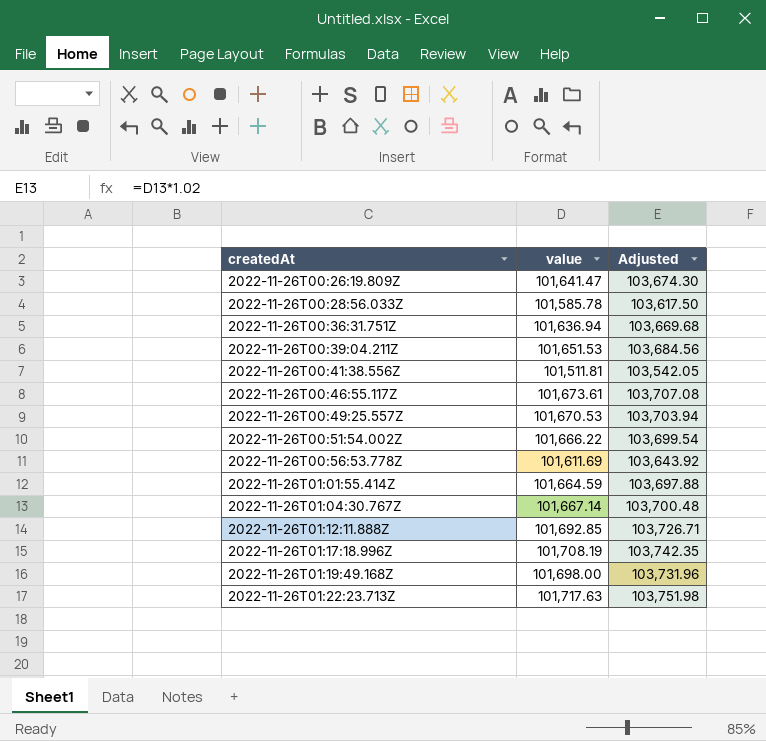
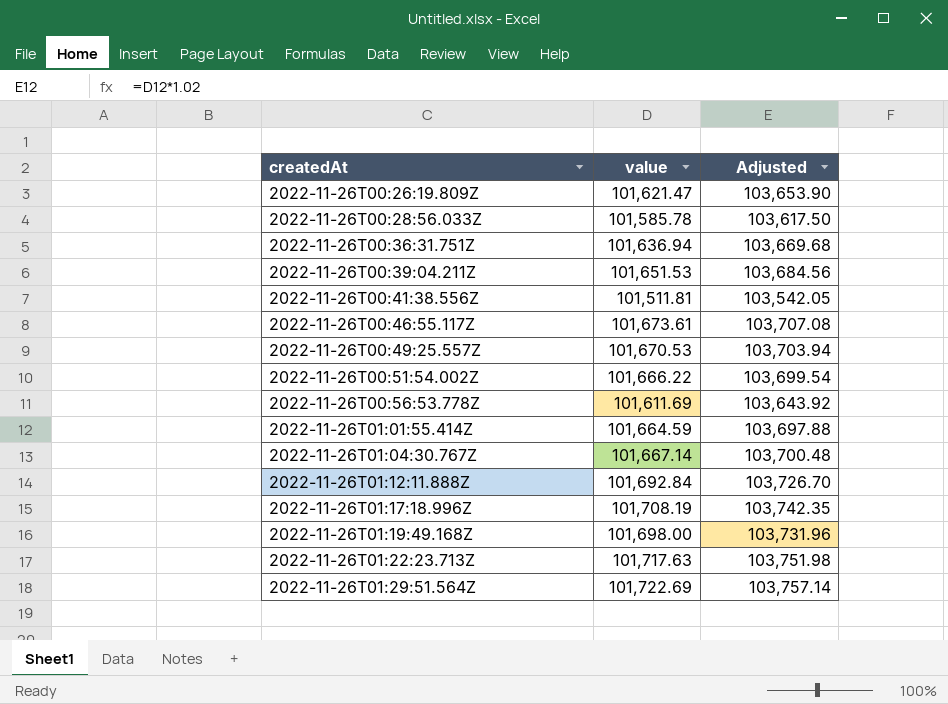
2022-11-26T00:26:19.809Z | value: 101,641.47 -> 101,621.47
2022-11-26T00:26:19.809Z | Adjusted: 103,674.30 -> 103,653.90
2022-11-26T01:12:11.888Z | value: 101,692.85 -> 101,692.84
2022-11-26T01:12:11.888Z | Adjusted: 103,726.71 -> 103,726.70
row 2022-11-26T01:29:51.564Z: none -> 101,722.69 | 103,757.14

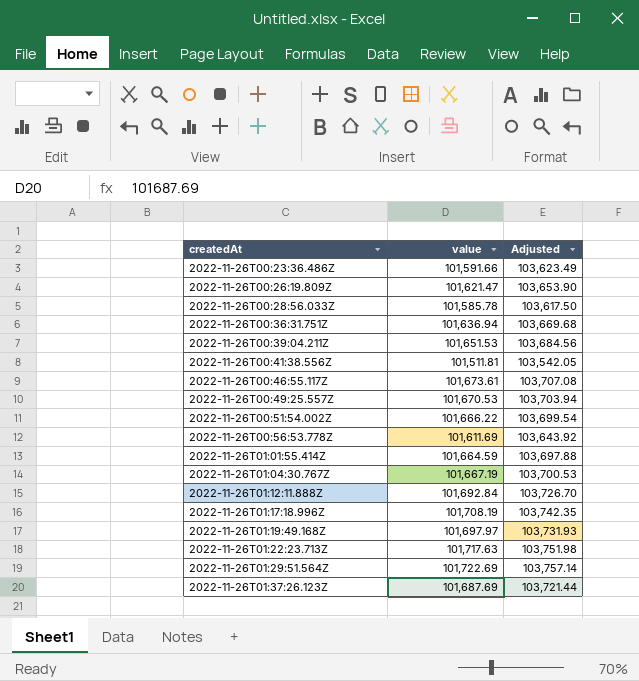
row 2022-11-26T00:23:36.486Z: none -> 101,591.66 | 103,623.49
2022-11-26T01:04:30.767Z | value: 101,667.14 -> 101,667.19
2022-11-26T01:04:30.767Z | Adjusted: 103,700.48 -> 103,700.53
2022-11-26T01:19:49.168Z | value: 101,698.00 -> 101,697.97
2022-11-26T01:19:49.168Z | Adjusted: 103,731.96 -> 103,731.93
row 2022-11-26T01:37:26.123Z: none -> 101,687.69 | 103,721.44

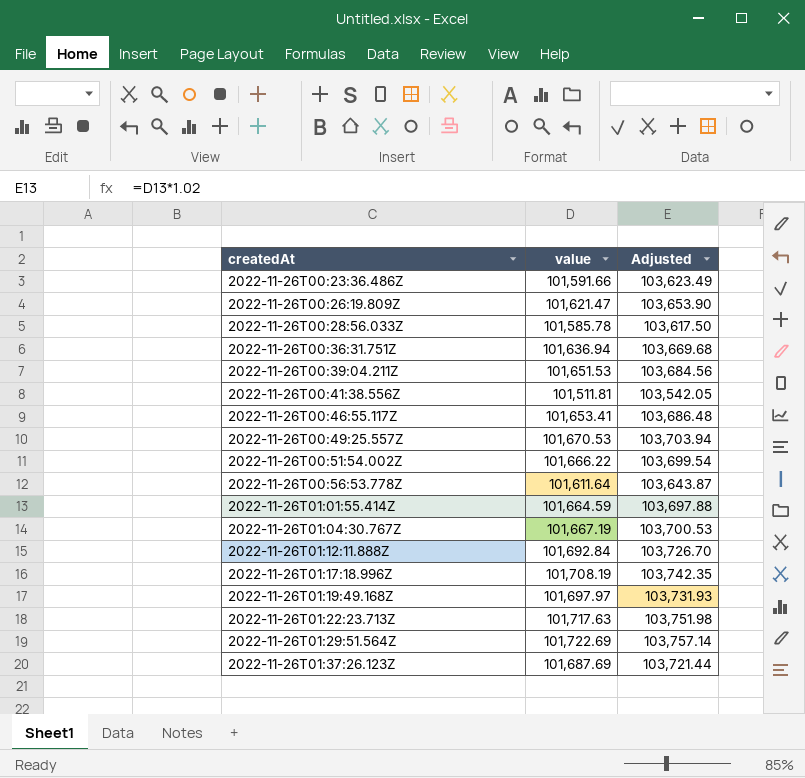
2022-11-26T00:46:55.117Z | value: 101,673.61 -> 101,653.41
2022-11-26T00:46:55.117Z | Adjusted: 103,707.08 -> 103,686.48
2022-11-26T00:56:53.778Z | value: 101,611.69 -> 101,611.64
2022-11-26T00:56:53.778Z | Adjusted: 103,643.92 -> 103,643.87

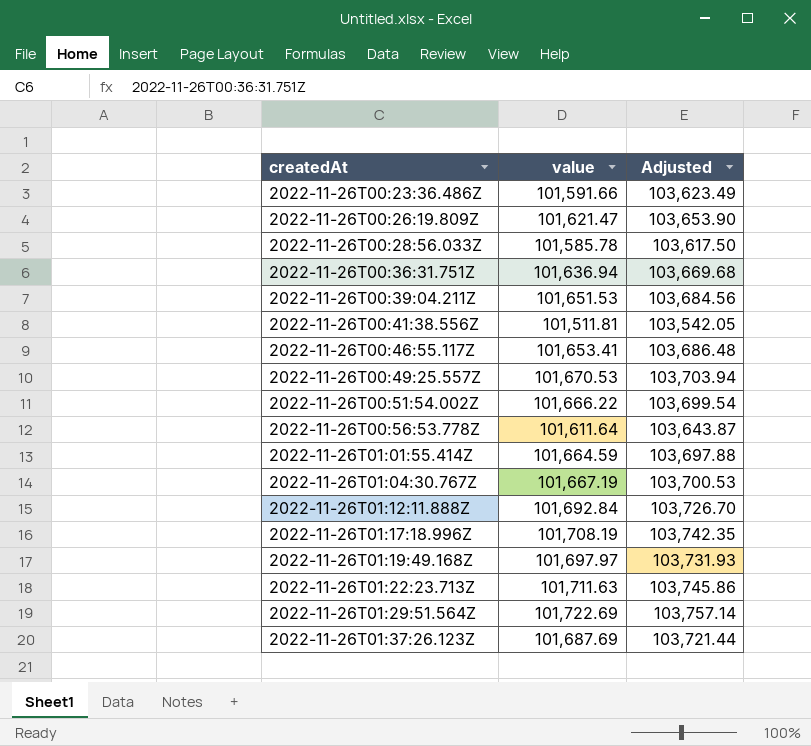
2022-11-26T01:22:23.713Z | value: 101,717.63 -> 101,711.63
2022-11-26T01:22:23.713Z | Adjusted: 103,751.98 -> 103,745.86

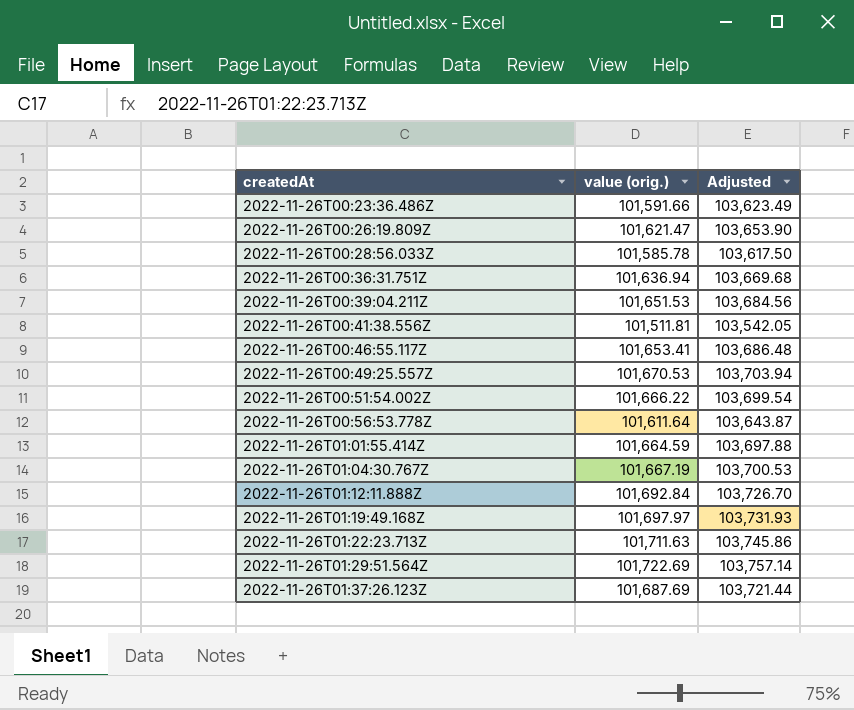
column name: value -> value (orig.)
row 2022-11-26T01:17:18.996Z: 101,708.19 | 103,742.35 -> none

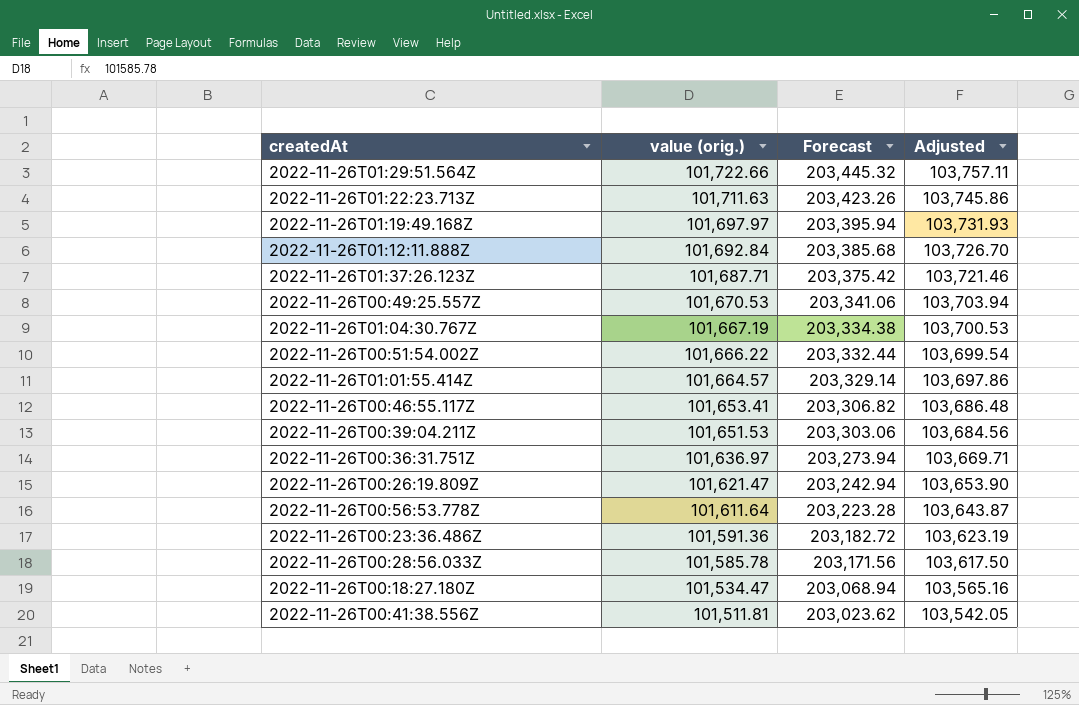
row order: createdAt ascending -> value (orig.) descending
column Forecast | formula: none -> [value (orig.)] * 2
2022-11-26T01:29:51.564Z | value (orig.): 101,722.69 -> 101,722.66
2022-11-26T01:29:51.564Z | Adjusted: 103,757.14 -> 103,757.11
2022-11-26T01:37:26.123Z | value (orig.): 101,687.69 -> 101,687.71
2022-11-26T01:37:26.123Z | Adjusted: 103,721.44 -> 103,721.46
2022-11-26T01:01:55.414Z | value (orig.): 101,664.59 -> 101,664.57
2022-11-26T01:01:55.414Z | Adjusted: 103,697.88 -> 103,697.86
2022-11-26T00:36:31.751Z | value (orig.): 101,636.94 -> 101,636.97
2022-11-26T00:36:31.751Z | Adjusted: 103,669.68 -> 103,669.71
2022-11-26T00:23:36.486Z | value (orig.): 101,591.66 -> 101,591.36
2022-11-26T00:23:36.486Z | Adjusted: 103,623.49 -> 103,623.19
row 2022-11-26T00:18:27.180Z: none -> 101,534.47 | 203,068.94 | 103,565.16

